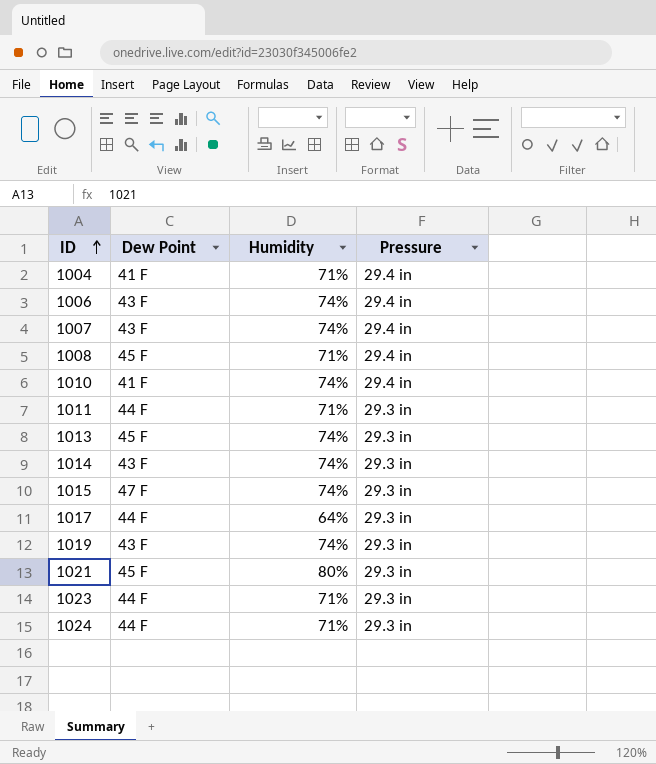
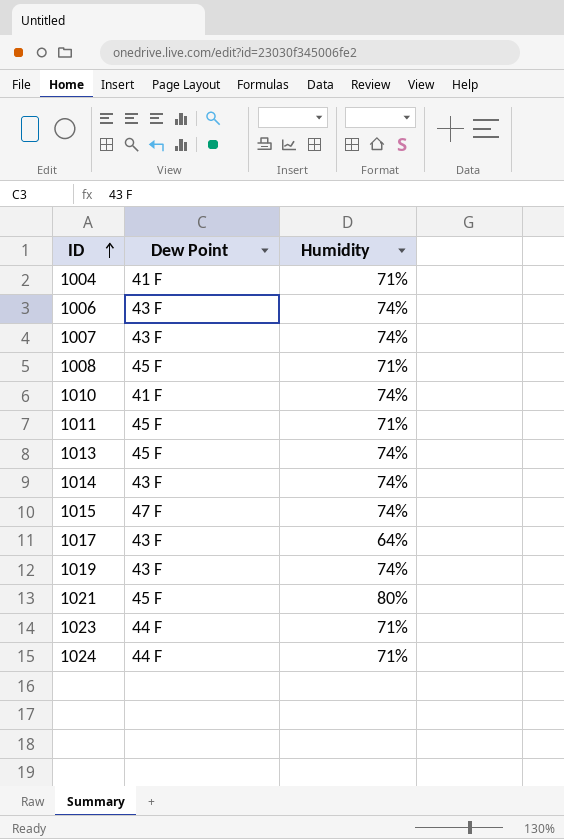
column Pressure | position: 4 -> none
1011 | Dew Point: 44 F -> 45 F
1017 | Dew Point: 44 F -> 43 F

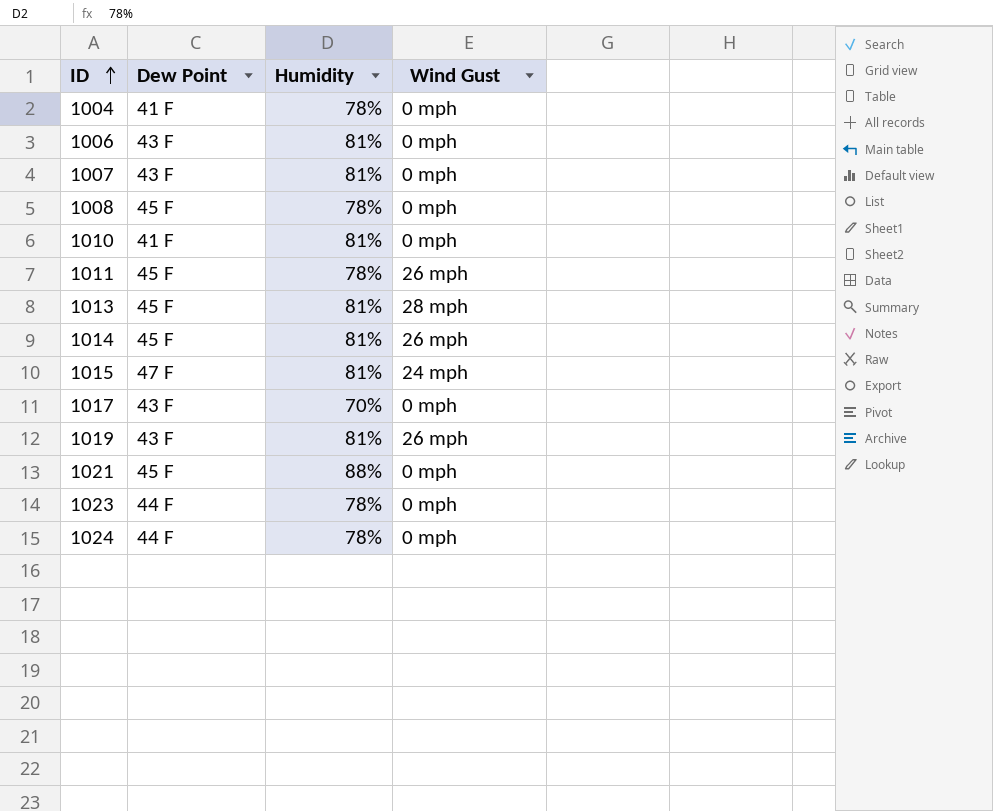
column Wind Gust | position: none -> 4
1004 | Humidity: 71% -> 78%
1006 | Humidity: 74% -> 81%
1007 | Humidity: 74% -> 81%
1008 | Humidity: 71% -> 78%
1010 | Humidity: 74% -> 81%
1011 | Humidity: 71% -> 78%
1013 | Humidity: 74% -> 81%
1014 | Dew Point: 43 F -> 45 F
1014 | Humidity: 74% -> 81%
1015 | Humidity: 74% -> 81%
1017 | Humidity: 64% -> 70%
1019 | Humidity: 74% -> 81%
1021 | Humidity: 80% -> 88%
1023 | Humidity: 71% -> 78%
1024 | Humidity: 71% -> 78%

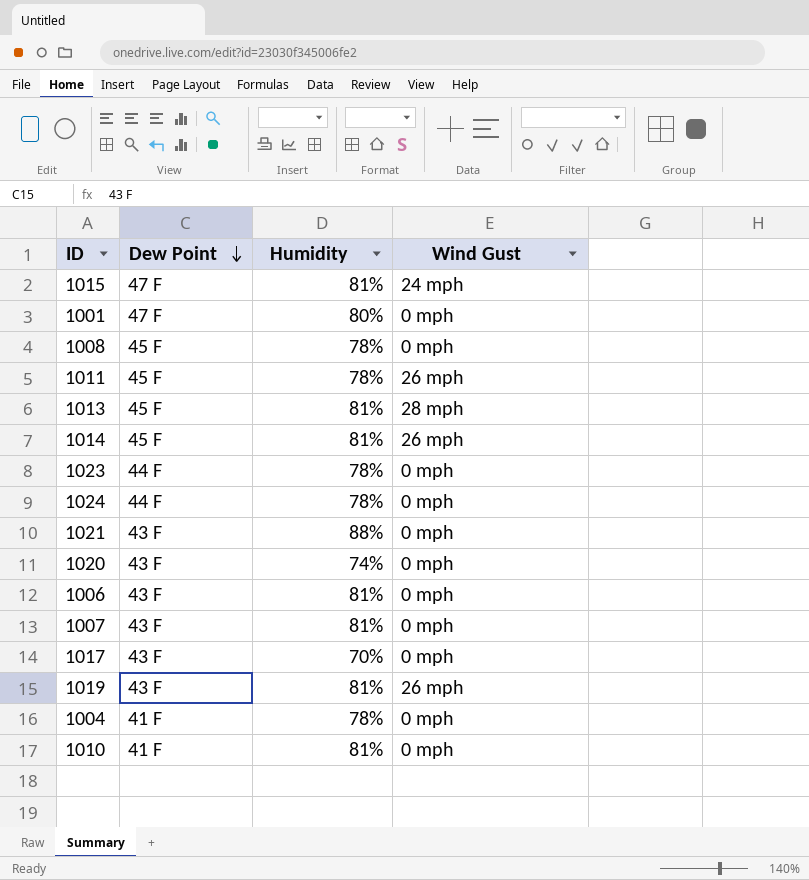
row order: ID ascending -> Dew Point descending
row 1001: none -> 47 F | 80% | 0 mph
1021 | Dew Point: 45 F -> 43 F
row 1020: none -> 43 F | 74% | 0 mph

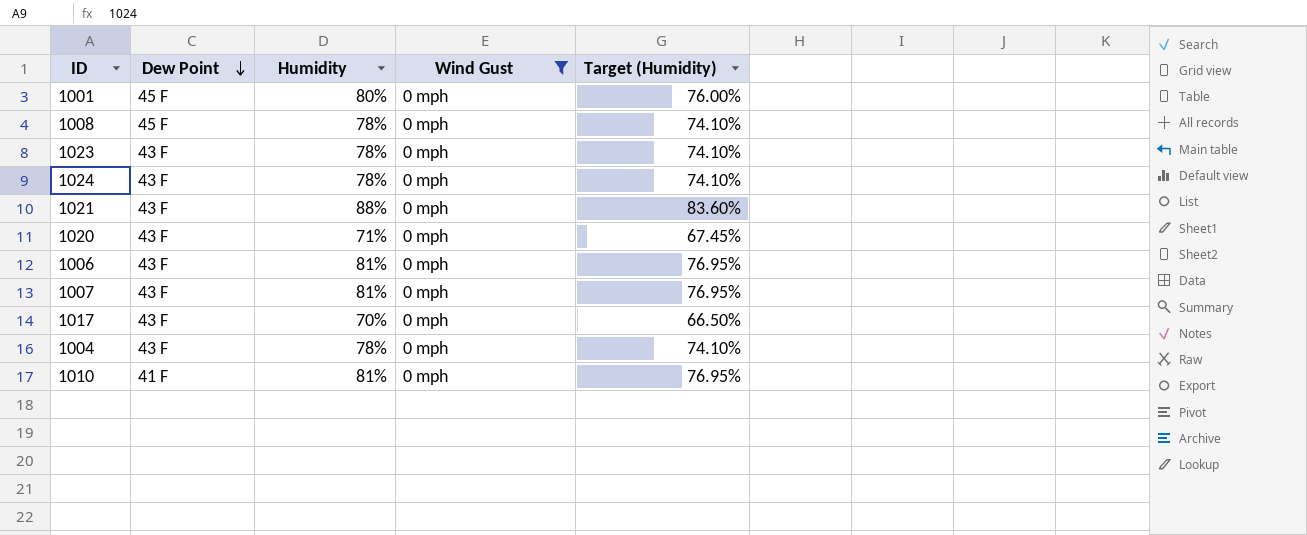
filter: none -> Wind Gust = 0 mph
column Target (Humidity) | formula: none -> [Humidity] * 0.95
1001 | Dew Point: 47 F -> 45 F
1023 | Dew Point: 44 F -> 43 F
1024 | Dew Point: 44 F -> 43 F
1020 | Humidity: 74% -> 71%
1004 | Dew Point: 41 F -> 43 F

